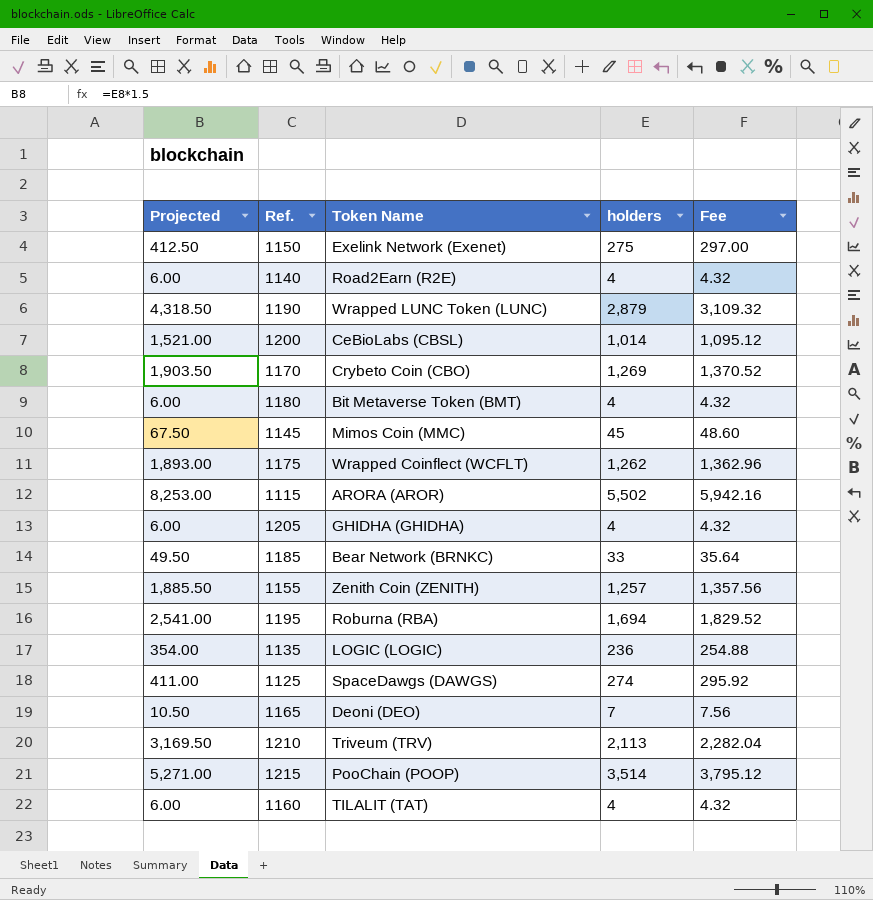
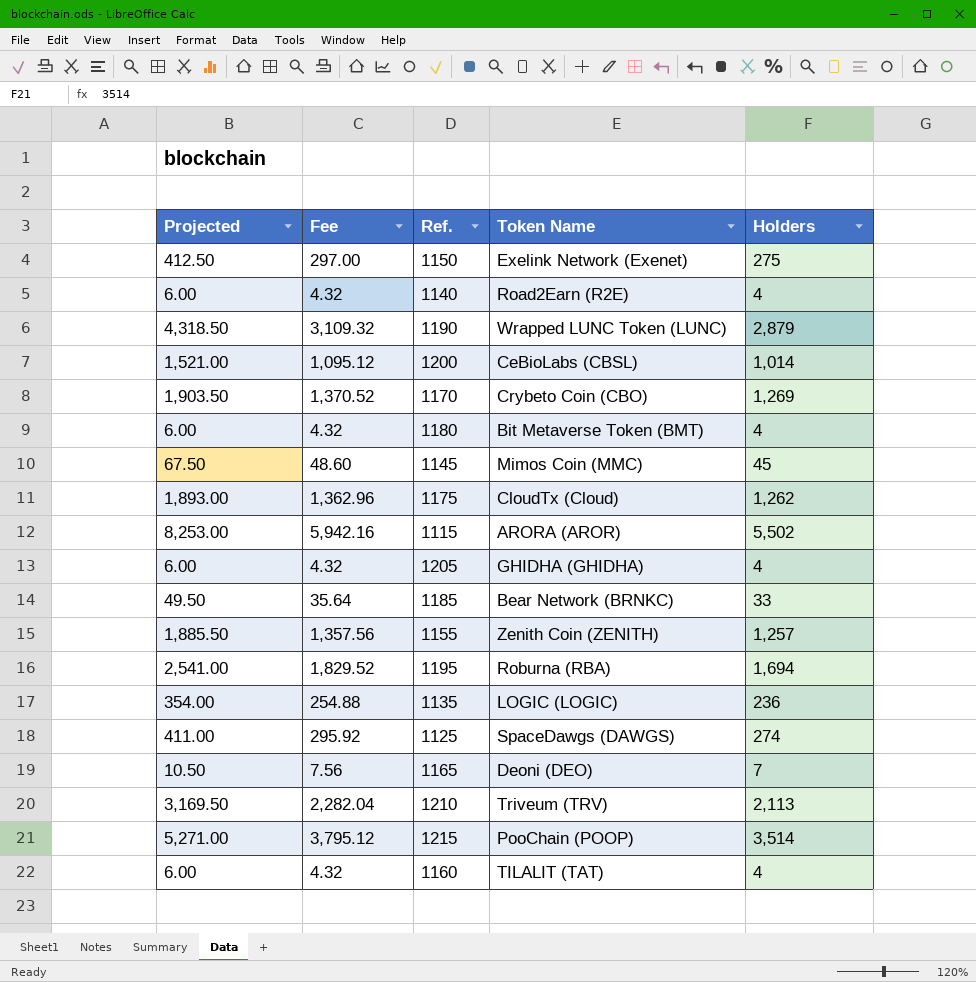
column Fee | position: 5 -> 2
column name: holders -> Holders
1175 | Token Name: Wrapped Coinflect (WCFLT) -> CloudTx (Cloud)

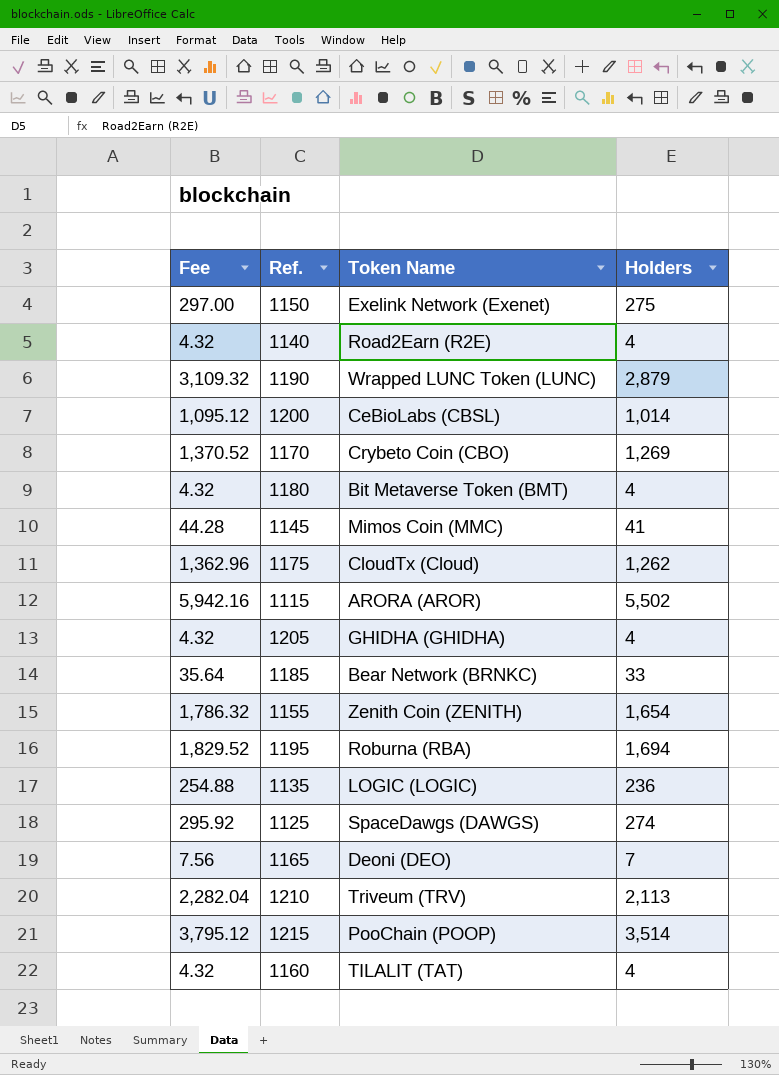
column Projected | formula: [Holders] * 1.5 -> none
1145 | Fee: 48.60 -> 44.28
1145 | Holders: 45 -> 41
1155 | Fee: 1,357.56 -> 1,786.32
1155 | Holders: 1,257 -> 1,654

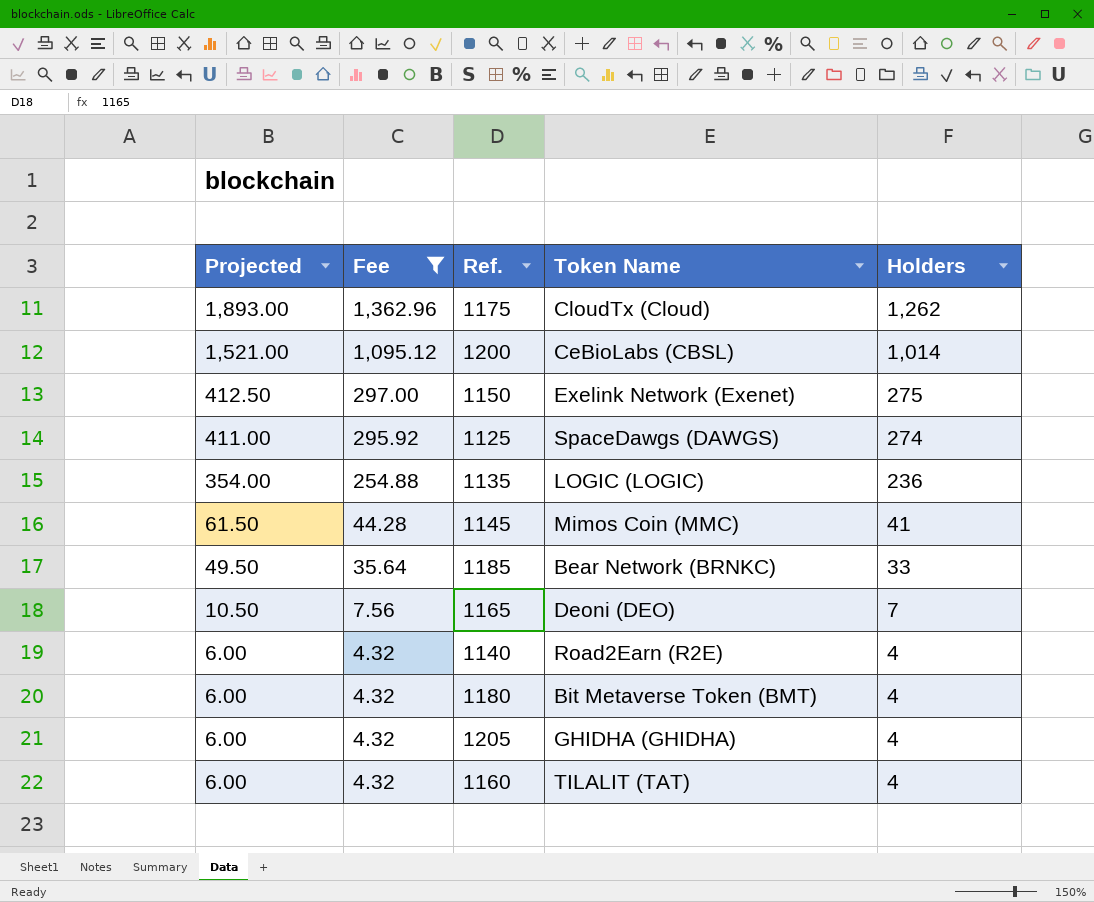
filter: none -> Fee <= 1,362.96
row order: none -> Projected descending
column Projected | formula: none -> [Holders] * 1.5

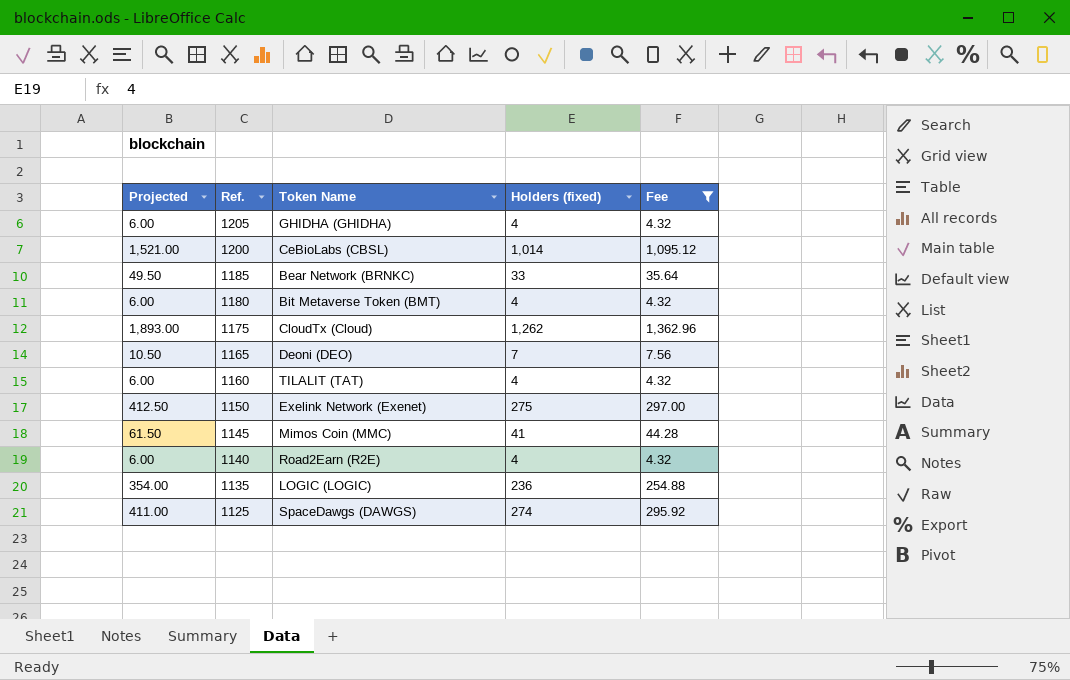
row order: Projected descending -> Ref. descending
column name: Holders -> Holders (fixed)
column Fee | position: 2 -> 5

